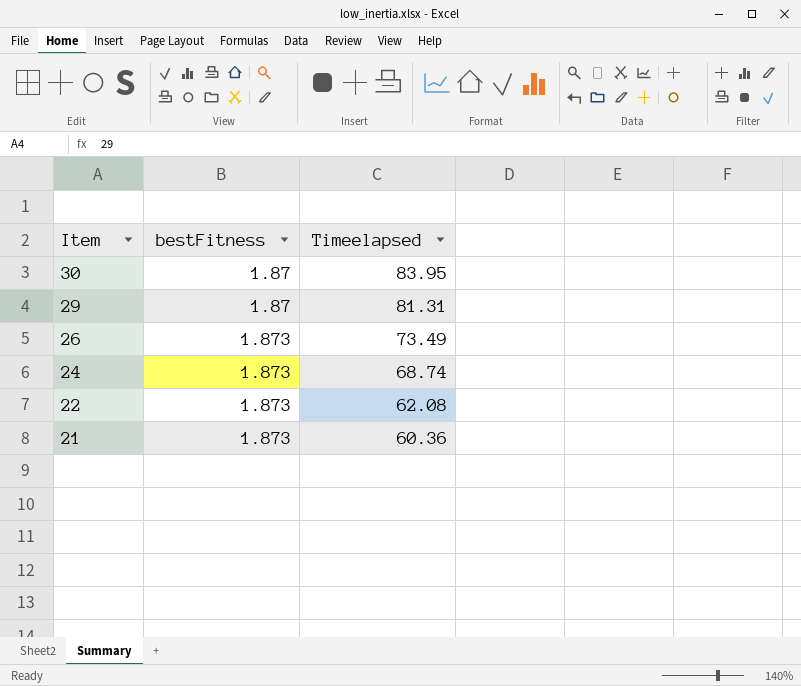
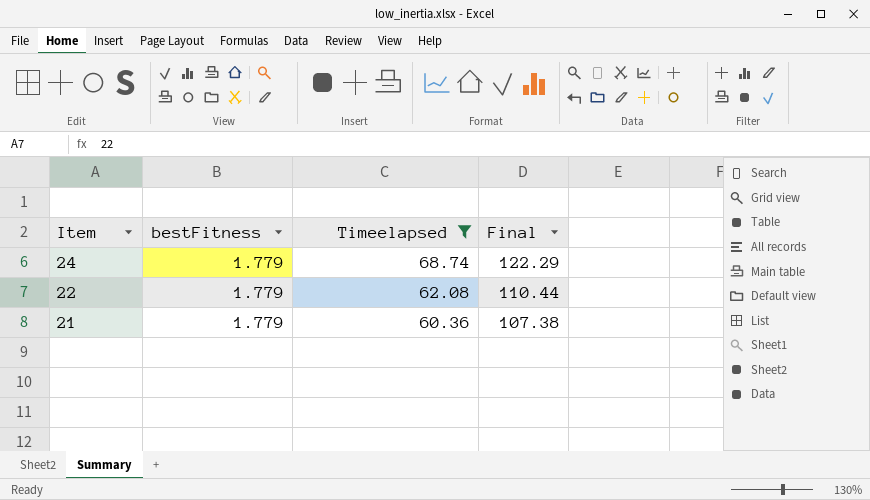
filter: none -> Timeelapsed <= 68.74
column Final | formula: none -> [bestFitness] * [Timeelapsed]
24 | bestFitness: 1.873 -> 1.779
22 | bestFitness: 1.873 -> 1.779
21 | bestFitness: 1.873 -> 1.779

